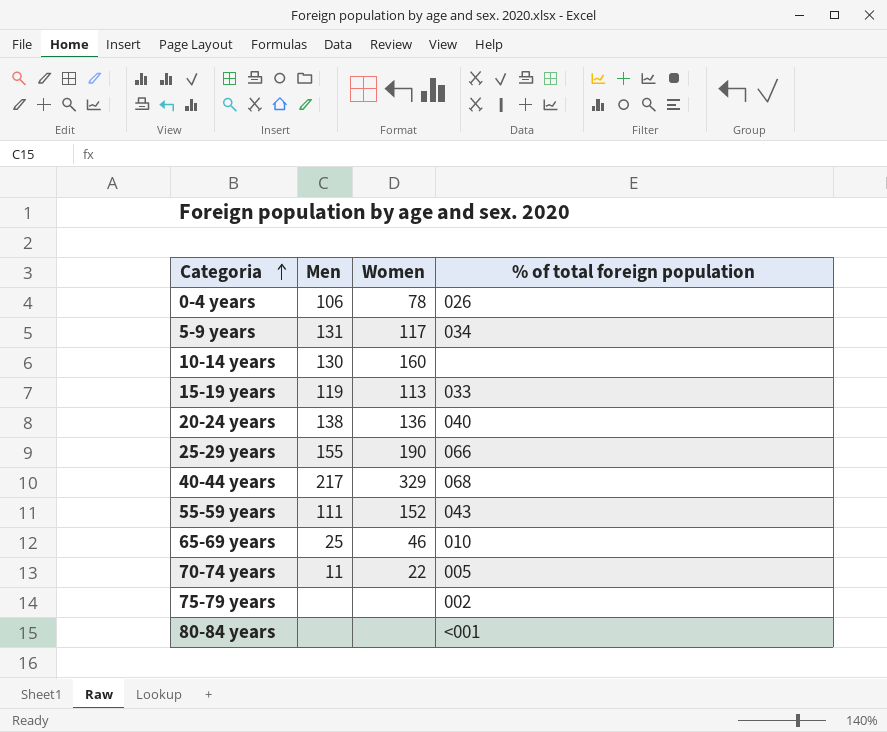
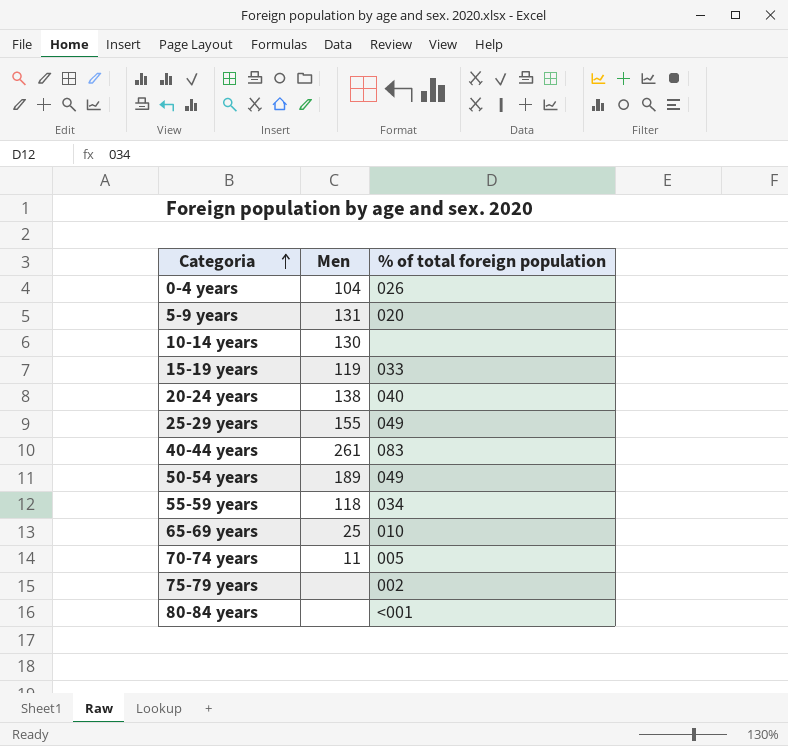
column Women | position: 3 -> none
0-4 years | Men: 106 -> 104
5-9 years | % of total foreign population: 034 -> 020
25-29 years | % of total foreign population: 066 -> 049
40-44 years | Men: 217 -> 261
40-44 years | % of total foreign population: 068 -> 083
row 50-54 years: none -> 189 | 049
55-59 years | Men: 111 -> 118
55-59 years | % of total foreign population: 043 -> 034

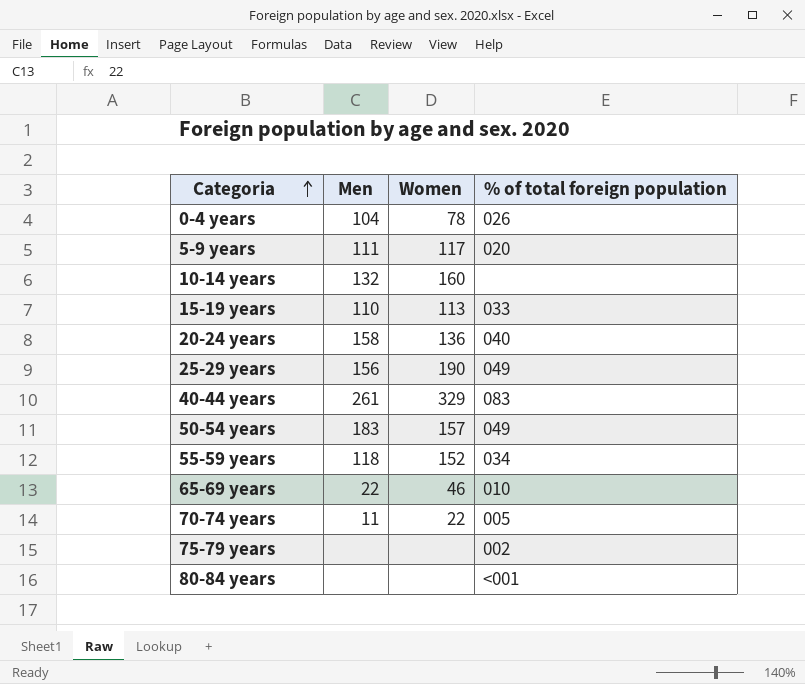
column Women | position: none -> 3
5-9 years | Men: 131 -> 111
10-14 years | Men: 130 -> 132
15-19 years | Men: 119 -> 110
20-24 years | Men: 138 -> 158
25-29 years | Men: 155 -> 156
50-54 years | Men: 189 -> 183
65-69 years | Men: 25 -> 22

